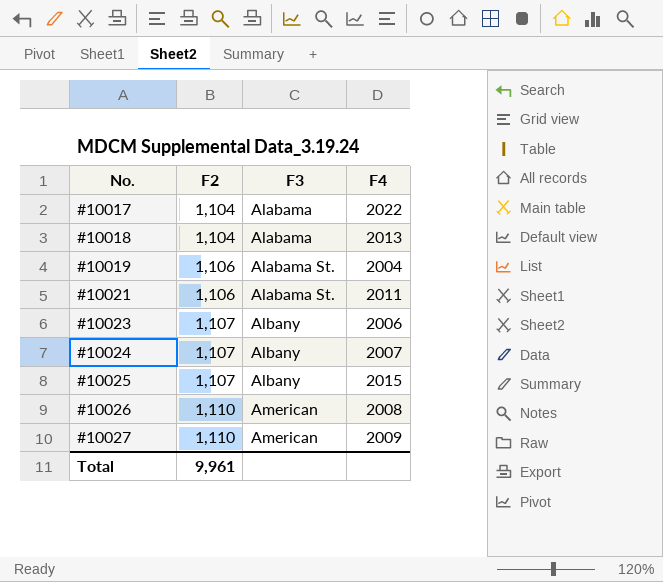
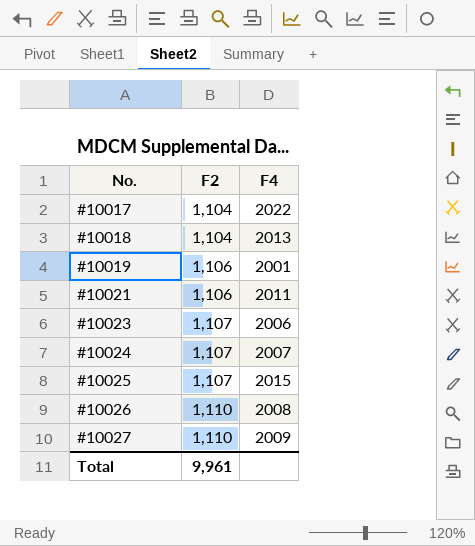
column F3 | position: 3 -> none
#10019 | F4: 2004 -> 2001

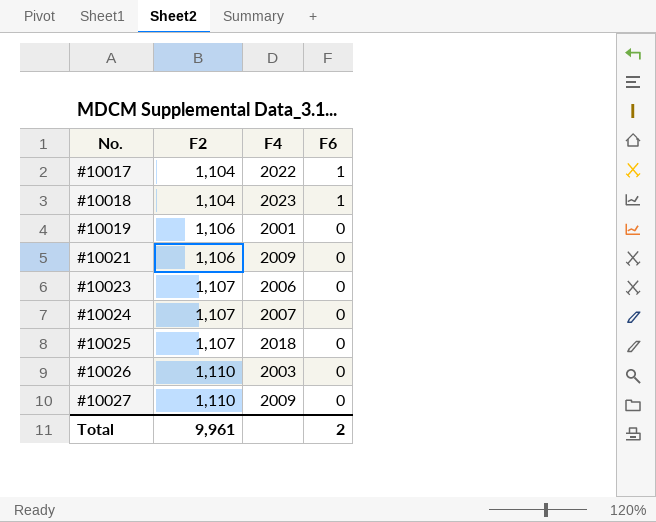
column F6 | position: none -> 4
#10018 | F4: 2013 -> 2023
#10021 | F4: 2011 -> 2009
#10025 | F4: 2015 -> 2018
#10026 | F4: 2008 -> 2003

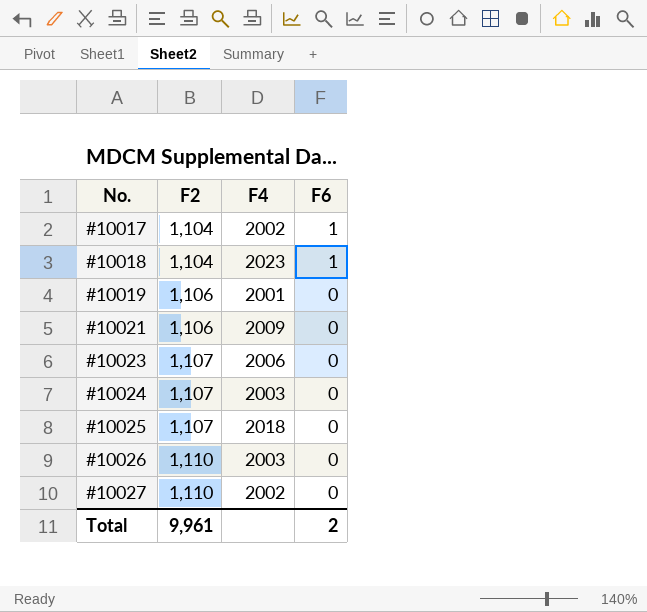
#10017 | F4: 2022 -> 2002
#10024 | F4: 2007 -> 2003
#10027 | F4: 2009 -> 2002

